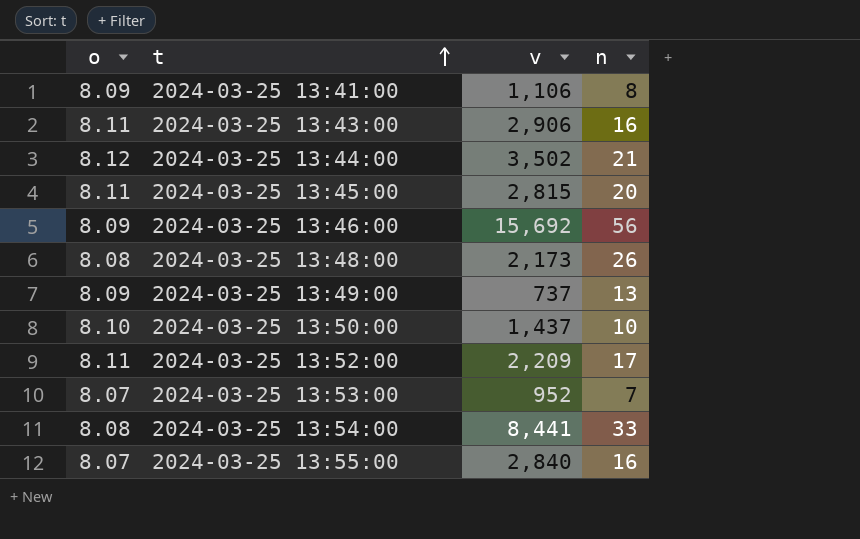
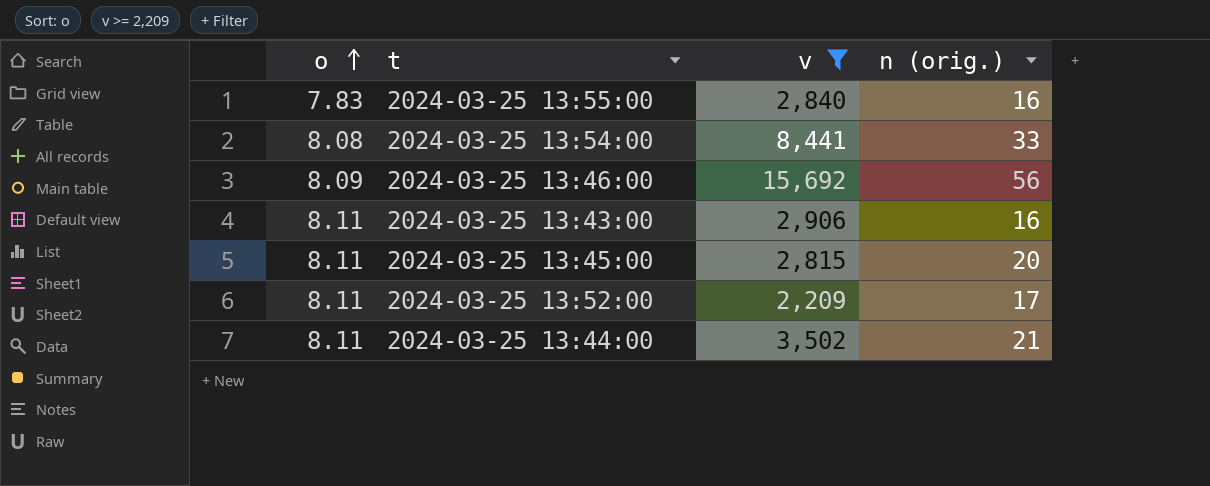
filter: none -> v >= 2,209
row order: t ascending -> o ascending
column name: n -> n (orig.)
2024-03-25 13:55:00 | o: 8.07 -> 7.83
2024-03-25 13:44:00 | o: 8.12 -> 8.11

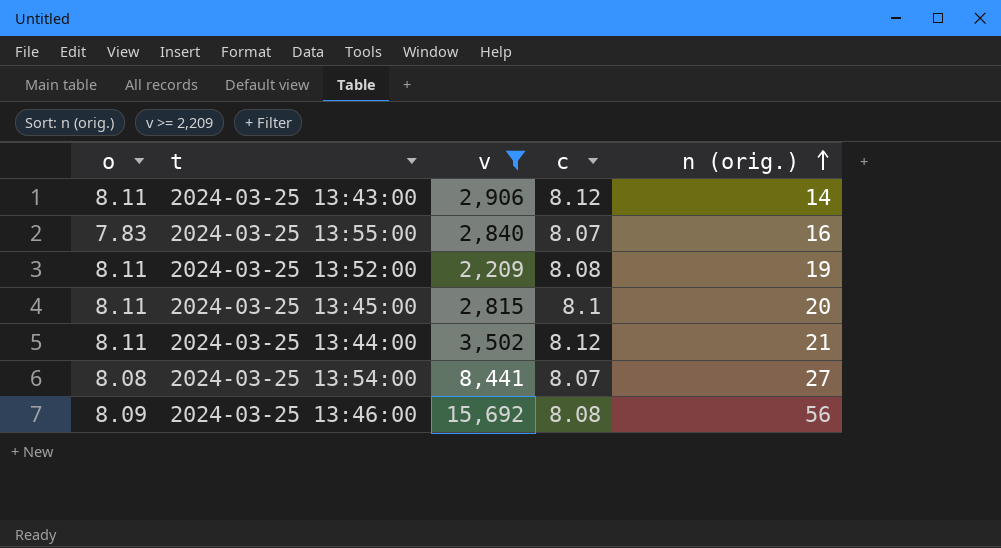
row order: o ascending -> n (orig.) ascending
column c | position: none -> 4
2024-03-25 13:43:00 | n (orig.): 16 -> 14
2024-03-25 13:52:00 | n (orig.): 17 -> 19
2024-03-25 13:54:00 | n (orig.): 33 -> 27

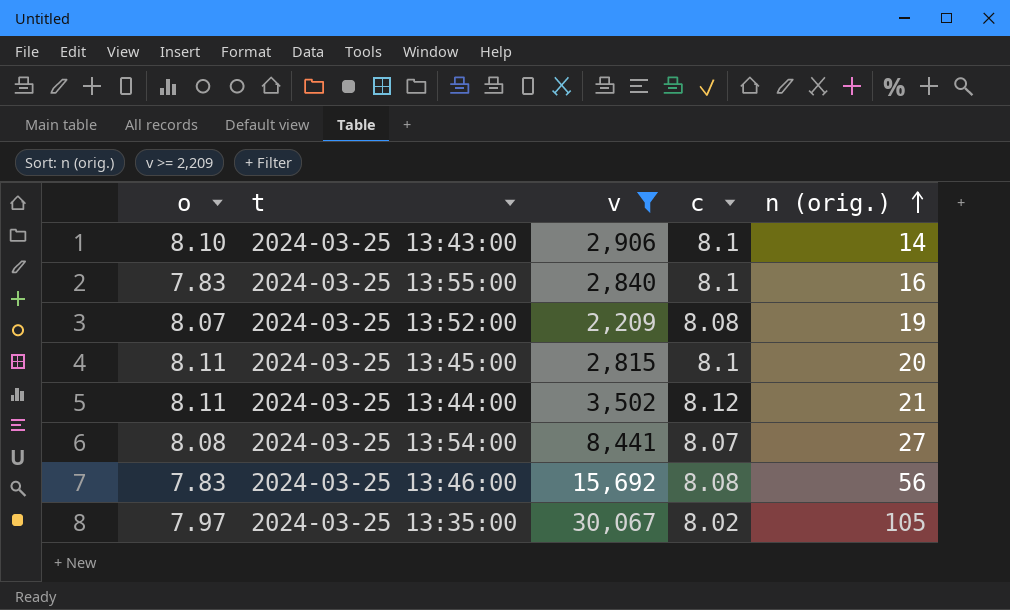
2024-03-25 13:43:00 | o: 8.11 -> 8.10
2024-03-25 13:43:00 | c: 8.12 -> 8.1
2024-03-25 13:55:00 | c: 8.07 -> 8.1
2024-03-25 13:52:00 | o: 8.11 -> 8.07
2024-03-25 13:46:00 | o: 8.09 -> 7.83
row 2024-03-25 13:35:00: none -> 7.97 | 30,067 | 8.02 | 105

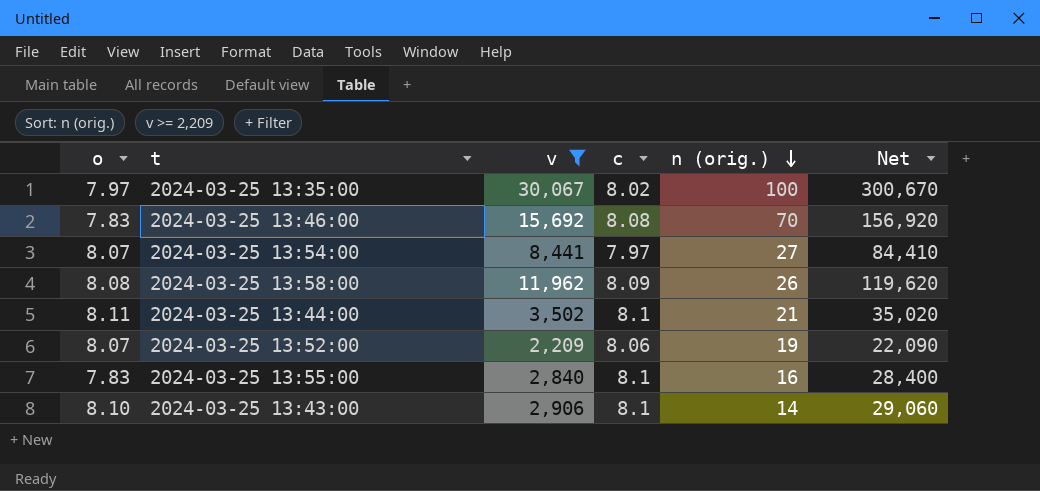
row order: n (orig.) ascending -> n (orig.) descending
column Net | formula: none -> [v] * 10
row 2024-03-25 13:45:00: 8.11 | 2,815 | 8.1 | 20 -> none
2024-03-25 13:35:00 | n (orig.): 105 -> 100
2024-03-25 13:46:00 | n (orig.): 56 -> 70
2024-03-25 13:54:00 | o: 8.08 -> 8.07
2024-03-25 13:54:00 | c: 8.07 -> 7.97
row 2024-03-25 13:58:00: none -> 8.08 | 11,962 | 8.09 | 26 | 119,620
2024-03-25 13:44:00 | c: 8.12 -> 8.1
2024-03-25 13:52:00 | c: 8.08 -> 8.06

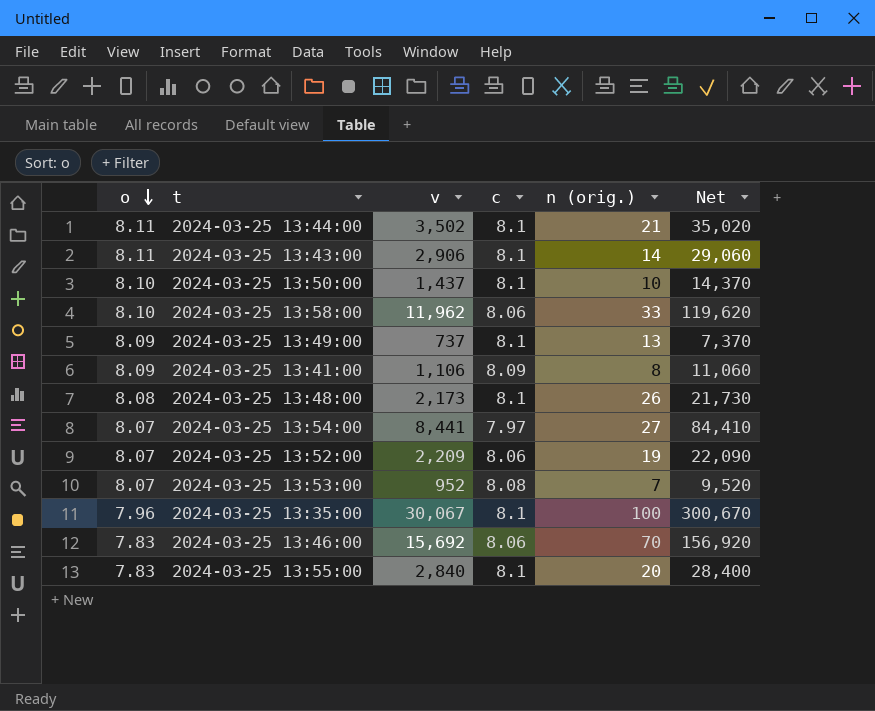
filter: v >= 2,209 -> none
row order: n (orig.) descending -> o descending
2024-03-25 13:43:00 | o: 8.10 -> 8.11
2024-03-25 13:58:00 | o: 8.08 -> 8.10
2024-03-25 13:58:00 | c: 8.09 -> 8.06
2024-03-25 13:58:00 | n (orig.): 26 -> 33
2024-03-25 13:35:00 | o: 7.97 -> 7.96
2024-03-25 13:35:00 | c: 8.02 -> 8.1
2024-03-25 13:46:00 | c: 8.08 -> 8.06
2024-03-25 13:55:00 | n (orig.): 16 -> 20

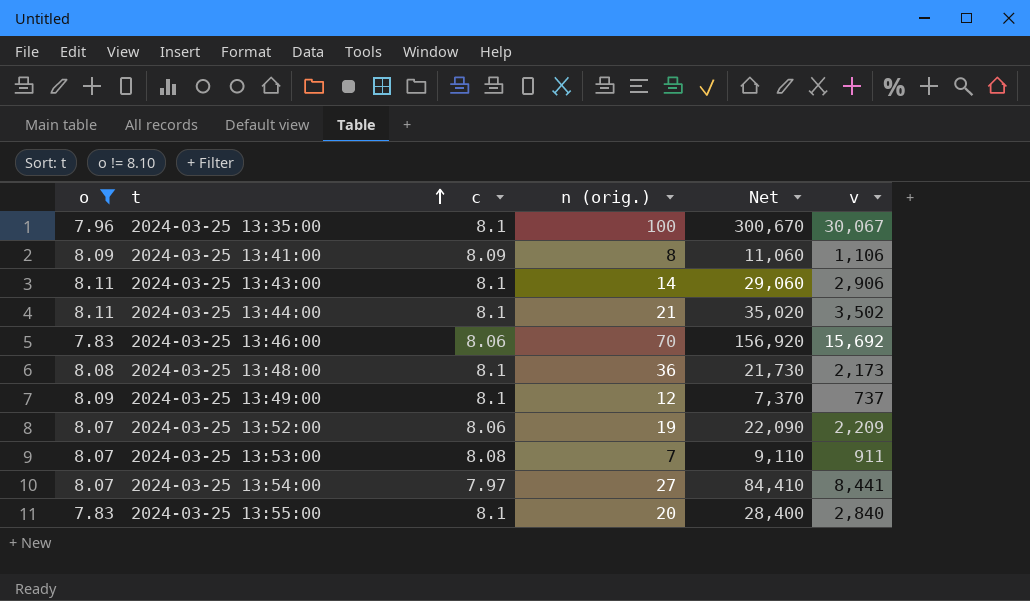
filter: none -> o != 8.10
row order: o descending -> t ascending
column v | position: 3 -> 6
2024-03-25 13:48:00 | n (orig.): 26 -> 36
2024-03-25 13:49:00 | n (orig.): 13 -> 12
2024-03-25 13:53:00 | Net: 9,520 -> 9,110
2024-03-25 13:53:00 | v: 952 -> 911

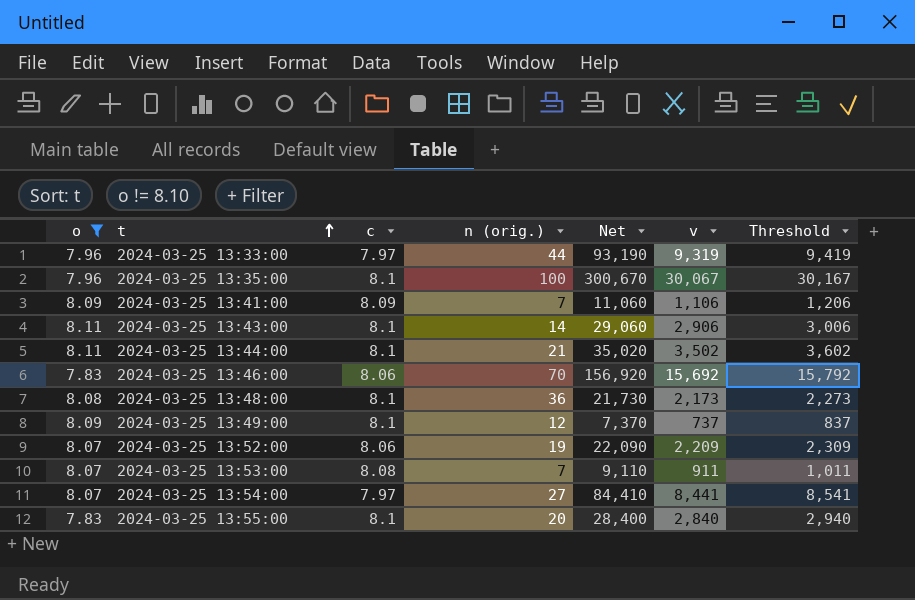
column Threshold | formula: none -> [v] + 100
row 2024-03-25 13:33:00: none -> 7.96 | 7.97 | 44 | 93,190 | 9,319 | 9,419
2024-03-25 13:41:00 | n (orig.): 8 -> 7

